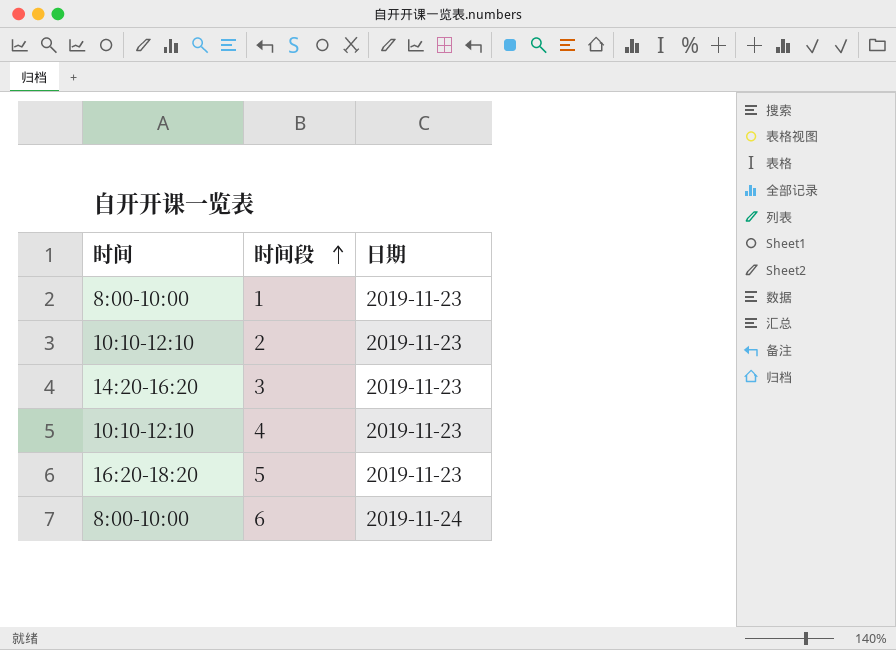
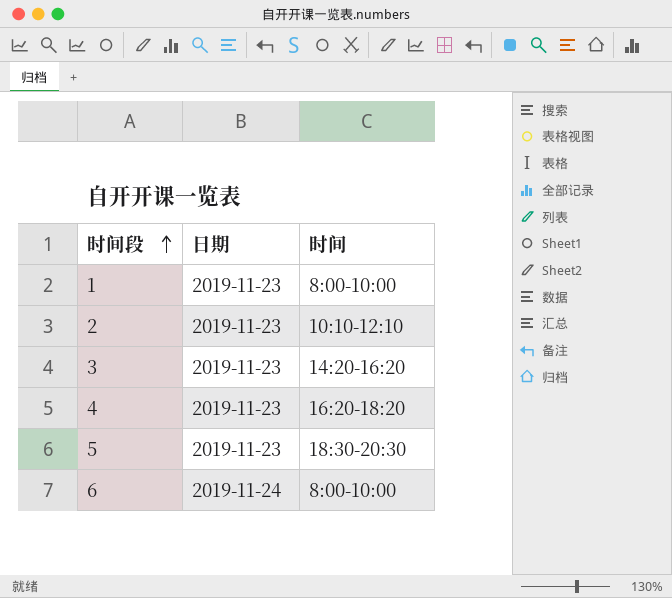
column 时间 | position: 1 -> 3
4 | 时间: 10:10-12:10 -> 16:20-18:20
5 | 时间: 16:20-18:20 -> 18:30-20:30

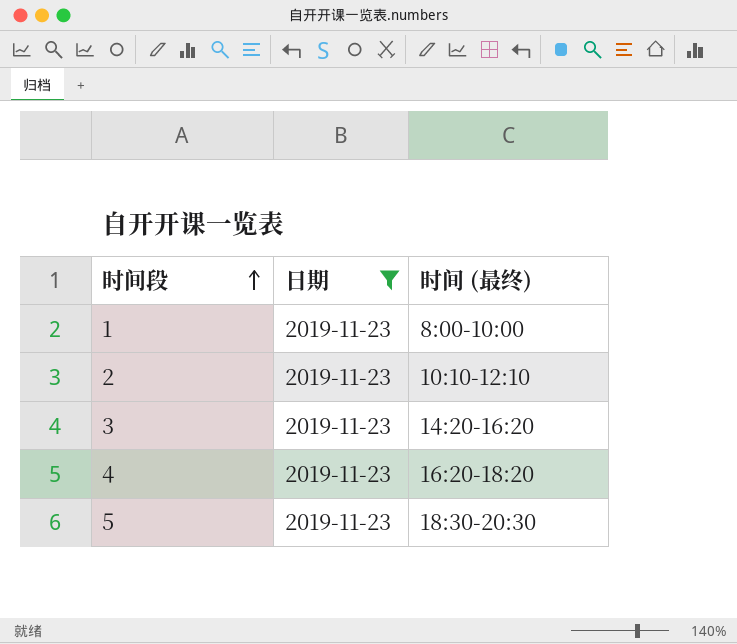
filter: none -> 日期 = 2019-11-23
column name: 时间 -> 时间 (最终)

